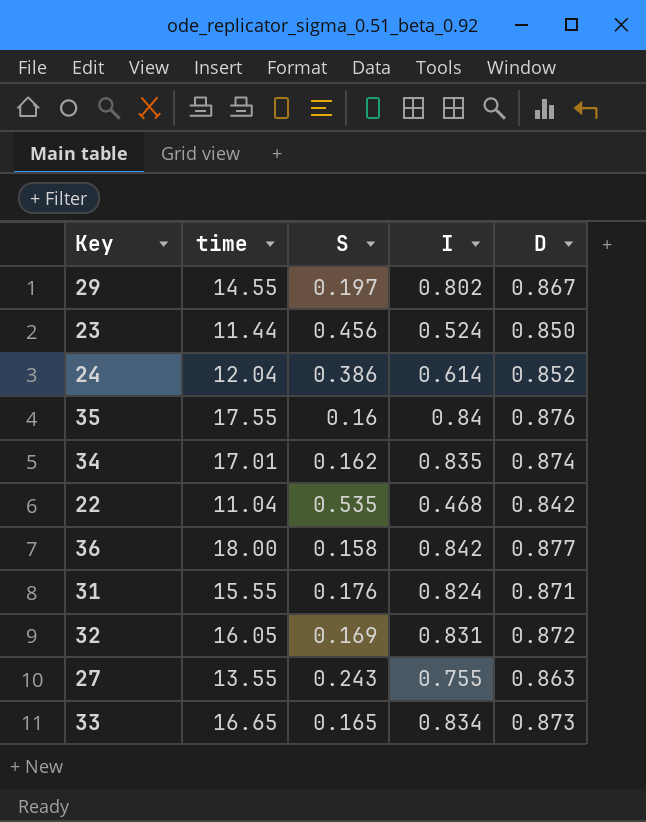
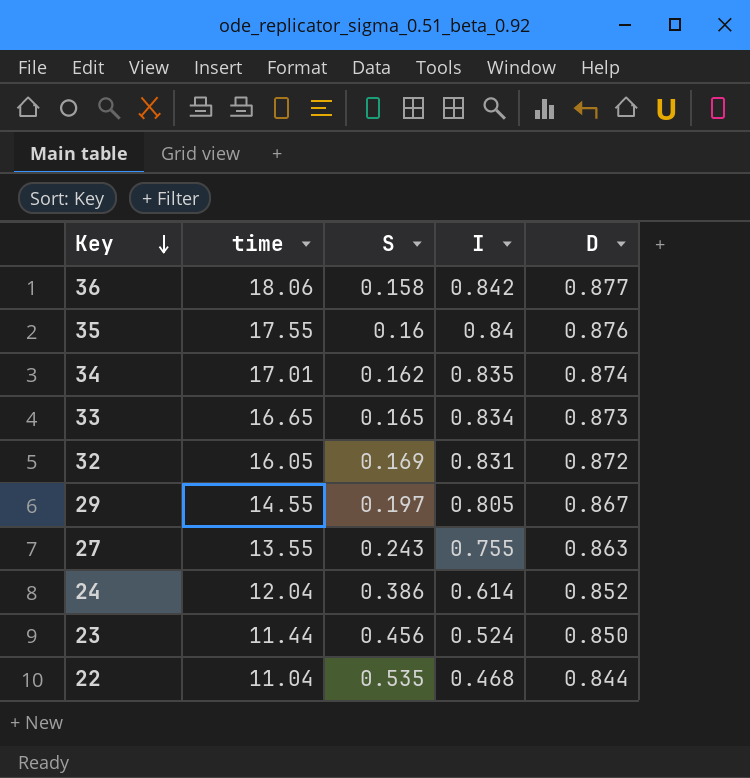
row order: none -> Key descending
row 31: 15.55 | 0.176 | 0.824 | 0.871 -> none
36 | time: 18.00 -> 18.06
29 | I: 0.802 -> 0.805
22 | D: 0.842 -> 0.844

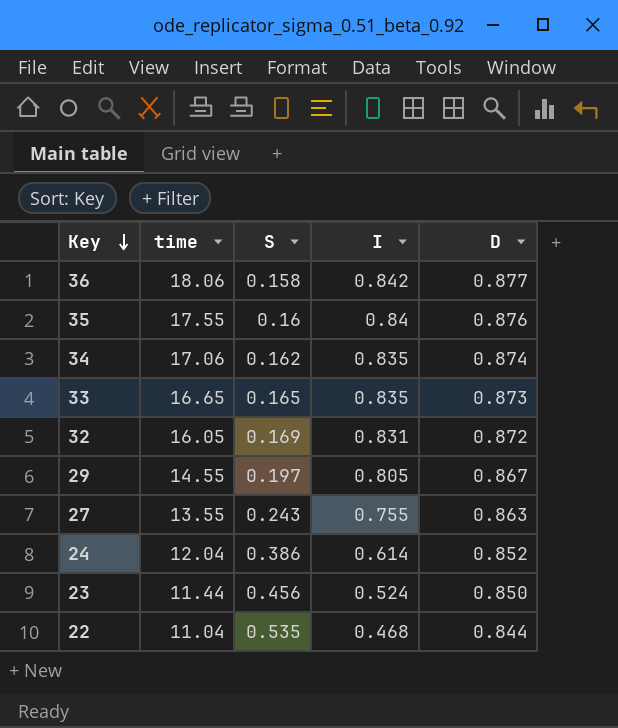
34 | time: 17.01 -> 17.06
33 | I: 0.834 -> 0.835

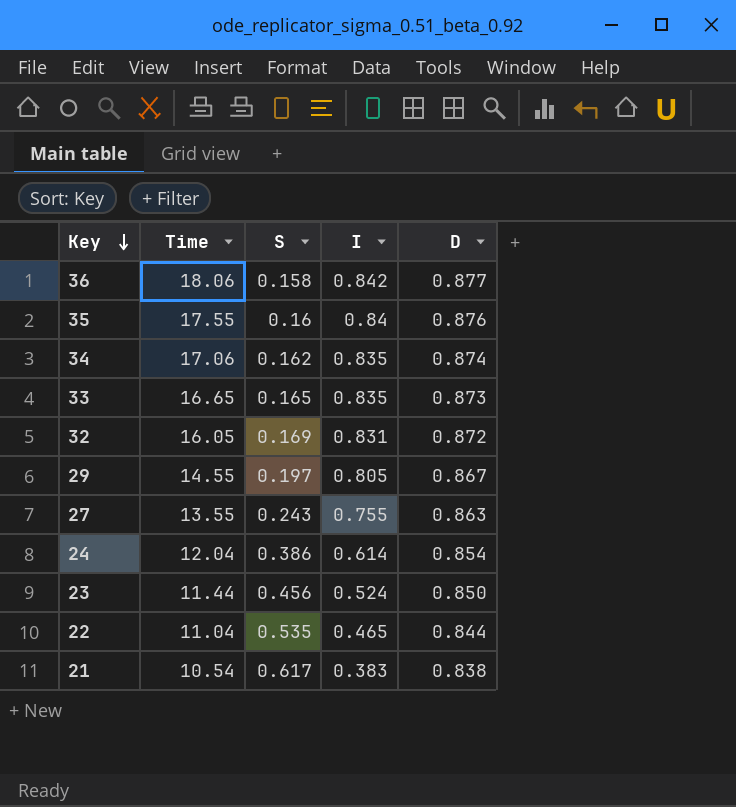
column name: time -> Time
24 | D: 0.852 -> 0.854
22 | I: 0.468 -> 0.465
row 21: none -> 10.54 | 0.617 | 0.383 | 0.838

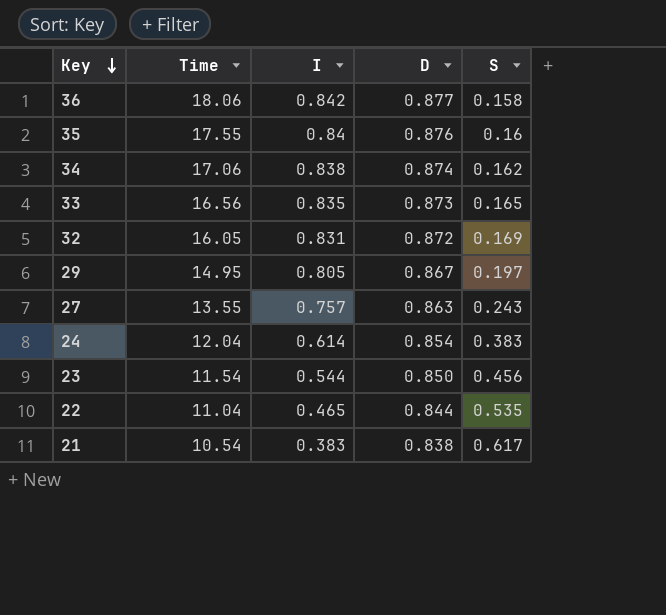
column S | position: 3 -> 5
34 | I: 0.835 -> 0.838
33 | Time: 16.65 -> 16.56
29 | Time: 14.55 -> 14.95
27 | I: 0.755 -> 0.757
24 | S: 0.386 -> 0.383
23 | Time: 11.44 -> 11.54
23 | I: 0.524 -> 0.544

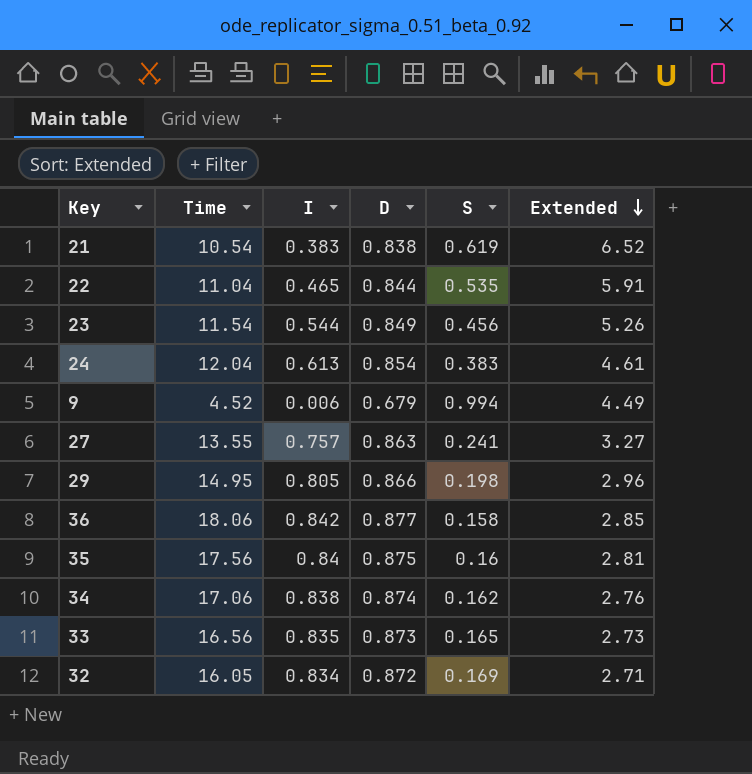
row order: Key descending -> Extended descending
column Extended | formula: none -> [Time] * [S]
21 | S: 0.617 -> 0.619
23 | D: 0.850 -> 0.849
24 | I: 0.614 -> 0.613
row 9: none -> 4.52 | 0.006 | 0.679 | 0.994 | 4.49
27 | S: 0.243 -> 0.241
29 | D: 0.867 -> 0.866
29 | S: 0.197 -> 0.198
35 | Time: 17.55 -> 17.56
35 | D: 0.876 -> 0.875
32 | I: 0.831 -> 0.834

